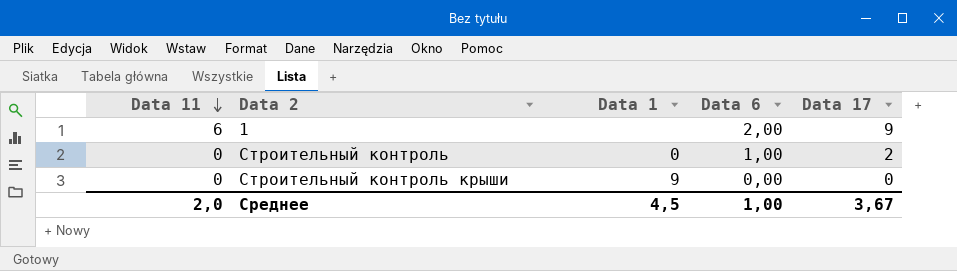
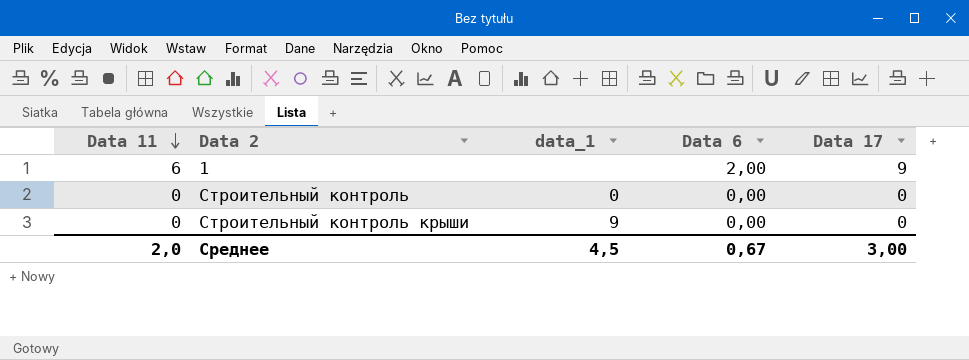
column name: Data 1 -> data_1
Строительный контроль | Data 6: 1,00 -> 0,00
Строительный контроль | Data 17: 2 -> 0
Среднее | Data 6: 1,00 -> 0,67
Среднее | Data 17: 3,67 -> 3,00

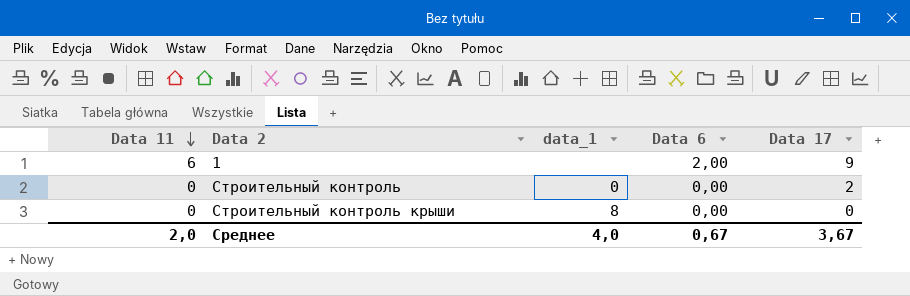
Строительный контроль | Data 17: 0 -> 2
Строительный контроль крыши | data_1: 9 -> 8
Среднее | data_1: 4,5 -> 4,0
Среднее | Data 17: 3,00 -> 3,67

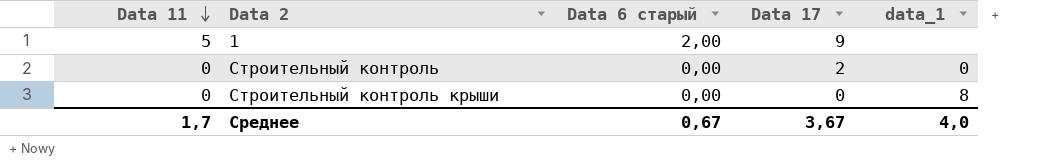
column name: Data 6 -> Data 6 старый
column data_1 | position: 3 -> 5
1 | Data 11: 6 -> 5
Среднее | Data 11: 2,0 -> 1,7

